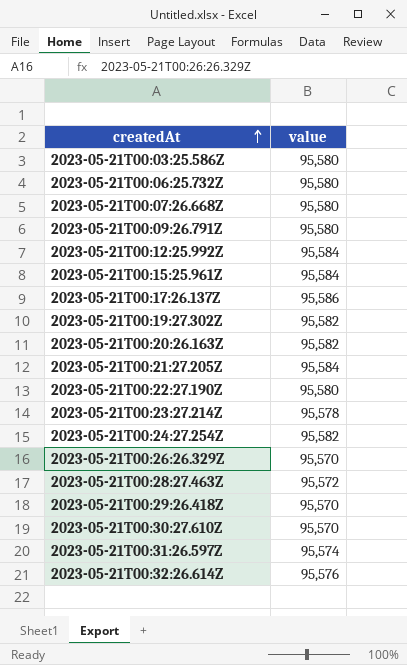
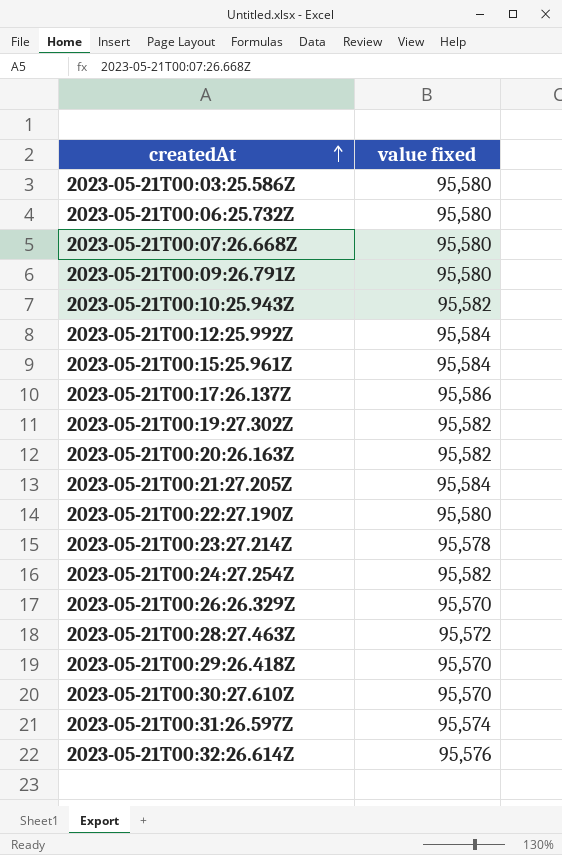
column name: value -> value fixed
row 2023-05-21T00:10:25.943Z: none -> 95,582

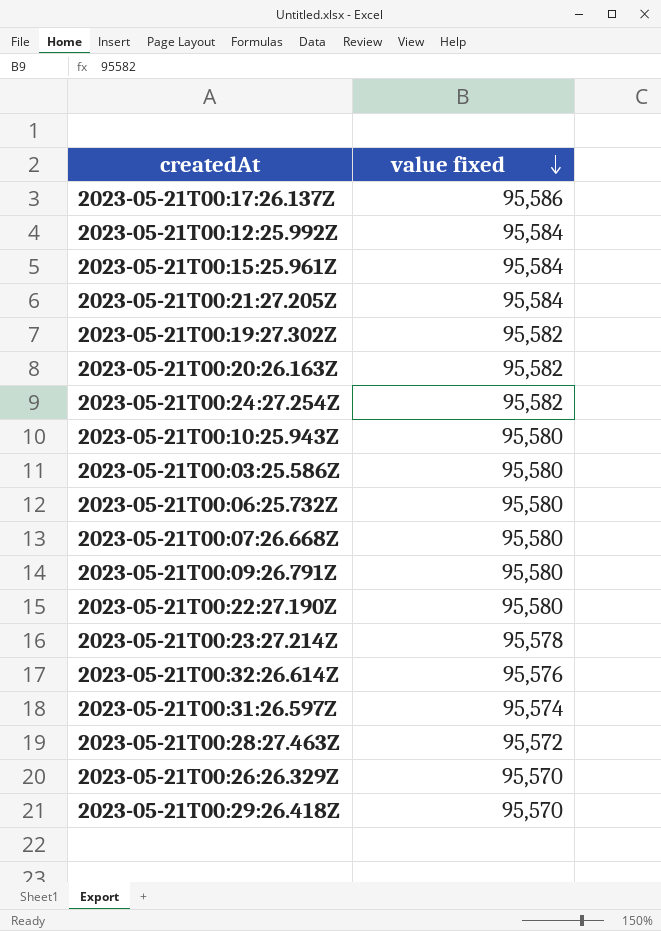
row order: createdAt ascending -> value fixed descending
row 2023-05-21T00:30:27.610Z: 95,570 -> none
2023-05-21T00:10:25.943Z | value fixed: 95,582 -> 95,580

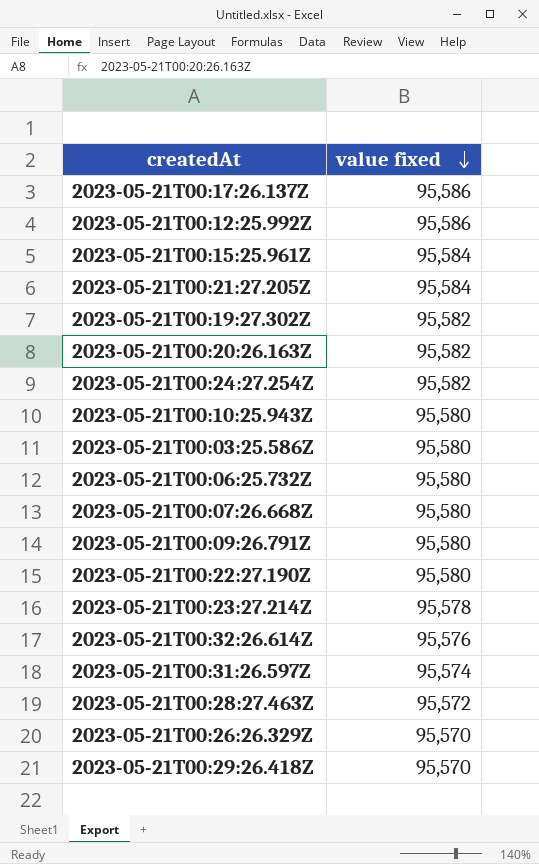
2023-05-21T00:12:25.992Z | value fixed: 95,584 -> 95,586

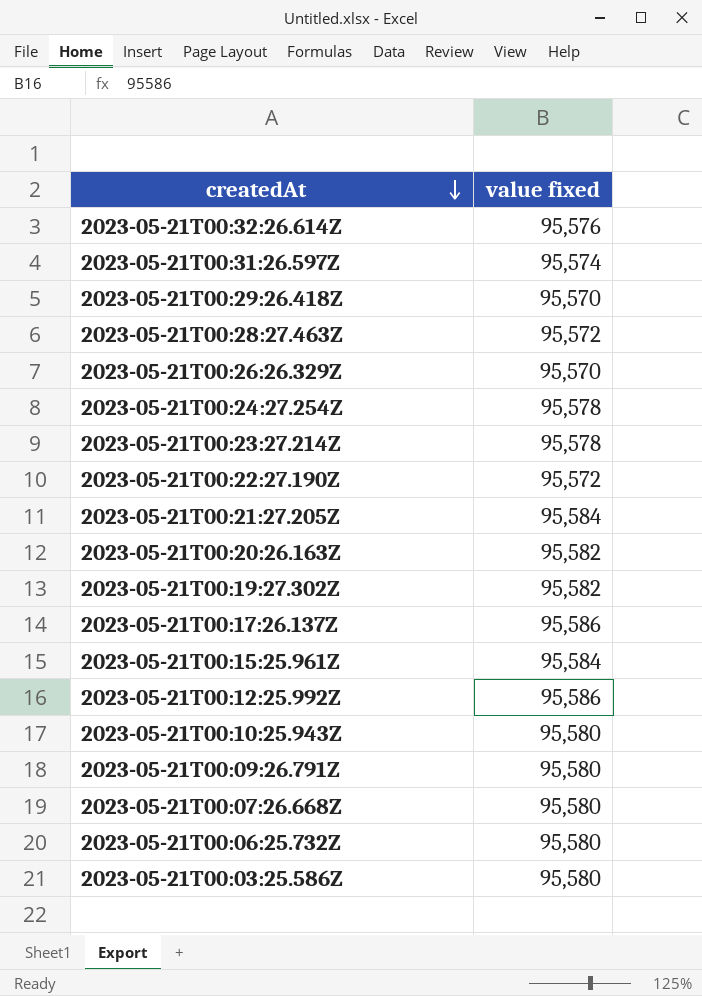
row order: value fixed descending -> createdAt descending
2023-05-21T00:24:27.254Z | value fixed: 95,582 -> 95,578
2023-05-21T00:22:27.190Z | value fixed: 95,580 -> 95,572

